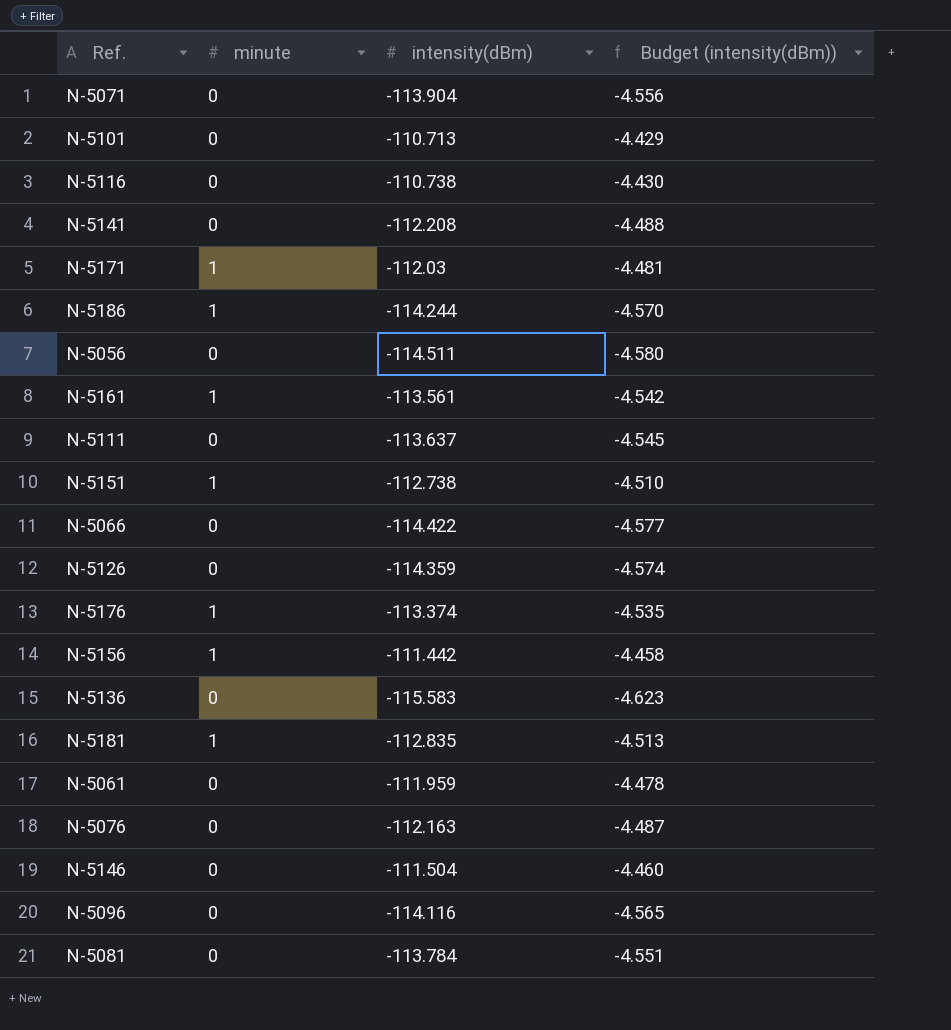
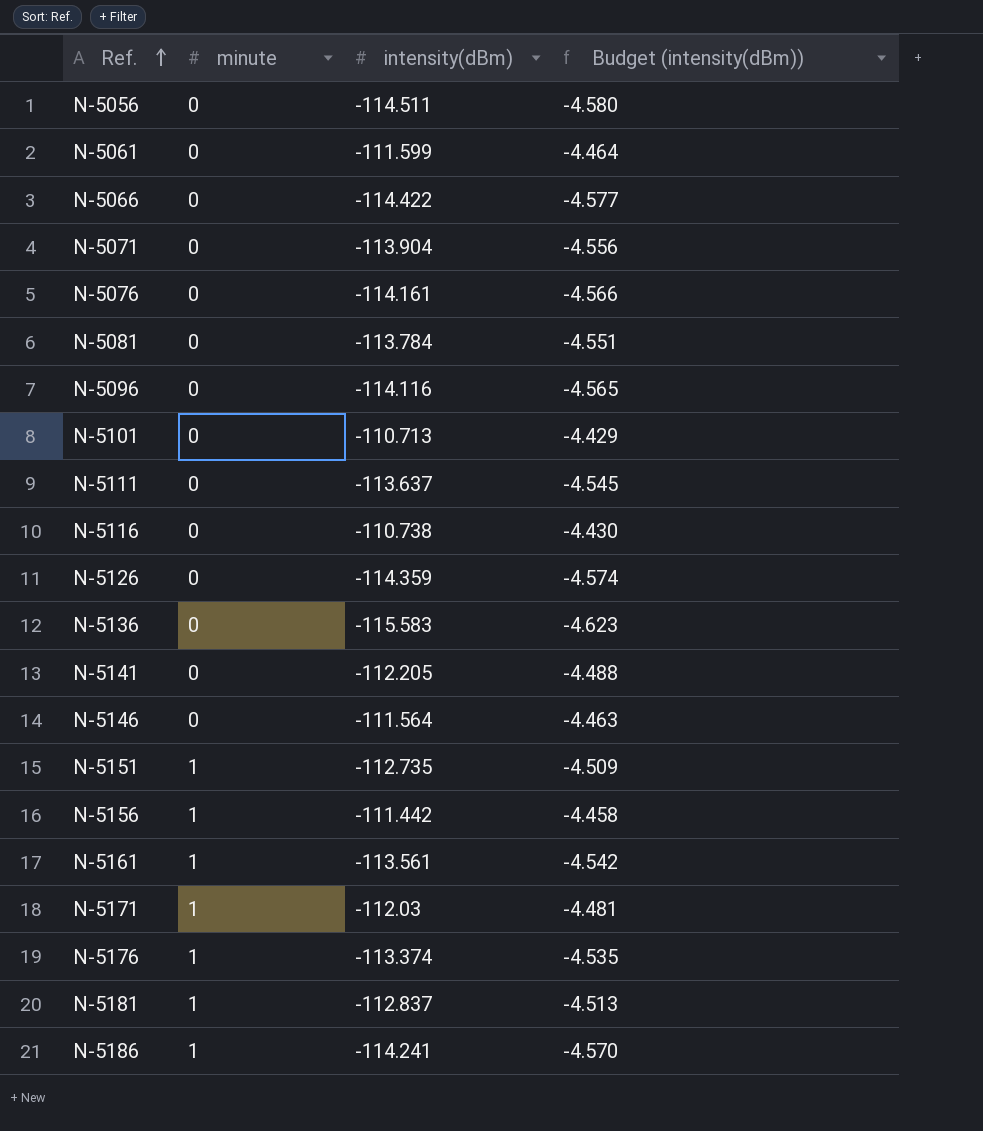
row order: none -> Ref. ascending
N-5061 | intensity(dBm): -111.959 -> -111.599
N-5061 | Budget (intensity(dBm)): -4.478 -> -4.464
N-5076 | intensity(dBm): -112.163 -> -114.161
N-5076 | Budget (intensity(dBm)): -4.487 -> -4.566
N-5141 | intensity(dBm): -112.208 -> -112.205
N-5146 | intensity(dBm): -111.504 -> -111.564
N-5146 | Budget (intensity(dBm)): -4.460 -> -4.463
N-5151 | intensity(dBm): -112.738 -> -112.735
N-5151 | Budget (intensity(dBm)): -4.510 -> -4.509
N-5181 | intensity(dBm): -112.835 -> -112.837
N-5186 | intensity(dBm): -114.244 -> -114.241

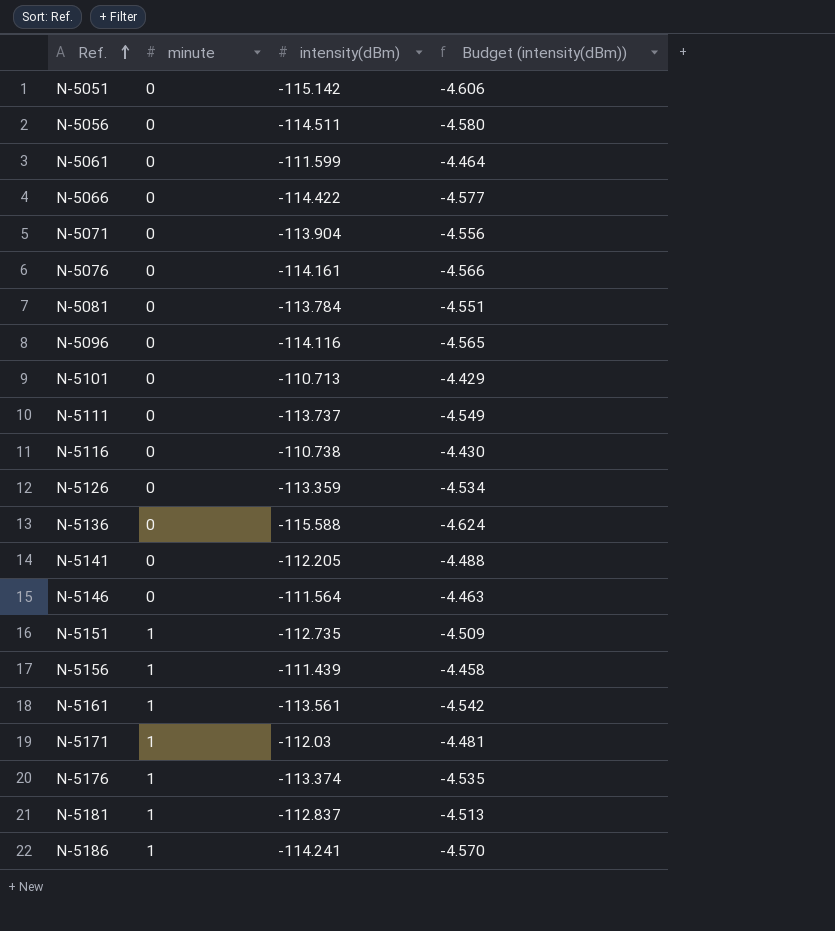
row N-5051: none -> 0 | -115.142 | -4.606
N-5111 | intensity(dBm): -113.637 -> -113.737
N-5111 | Budget (intensity(dBm)): -4.545 -> -4.549
N-5126 | intensity(dBm): -114.359 -> -113.359
N-5126 | Budget (intensity(dBm)): -4.574 -> -4.534
N-5136 | intensity(dBm): -115.583 -> -115.588
N-5136 | Budget (intensity(dBm)): -4.623 -> -4.624
N-5156 | intensity(dBm): -111.442 -> -111.439

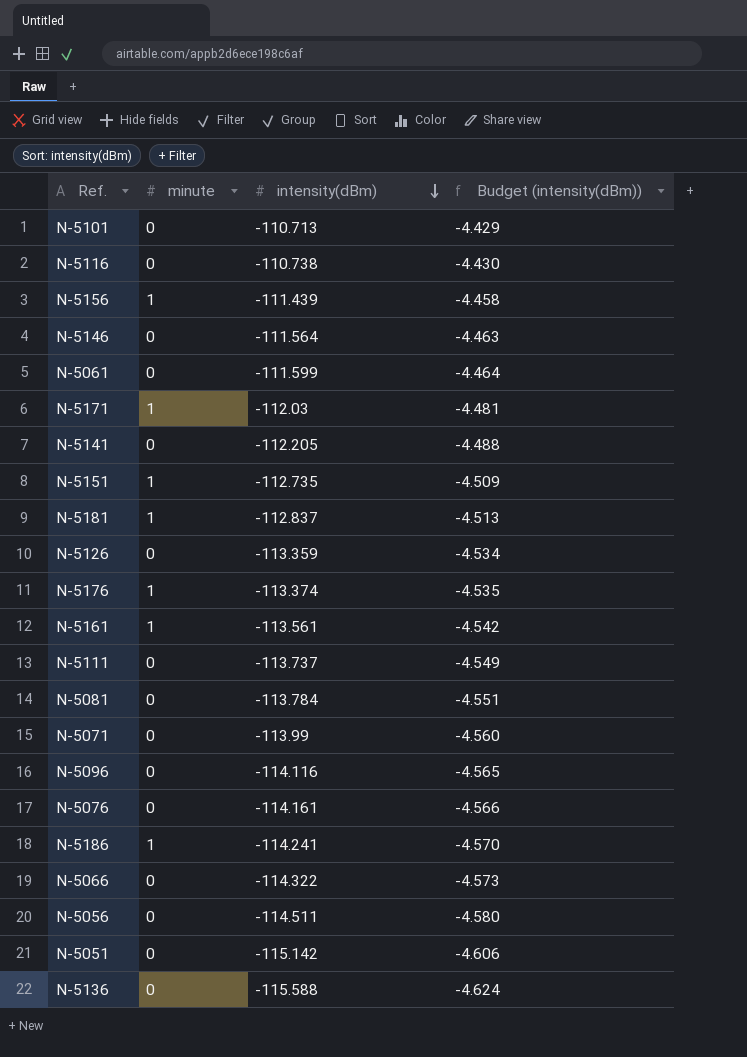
row order: Ref. ascending -> intensity(dBm) descending
N-5071 | intensity(dBm): -113.904 -> -113.99
N-5071 | Budget (intensity(dBm)): -4.556 -> -4.560
N-5066 | intensity(dBm): -114.422 -> -114.322
N-5066 | Budget (intensity(dBm)): -4.577 -> -4.573

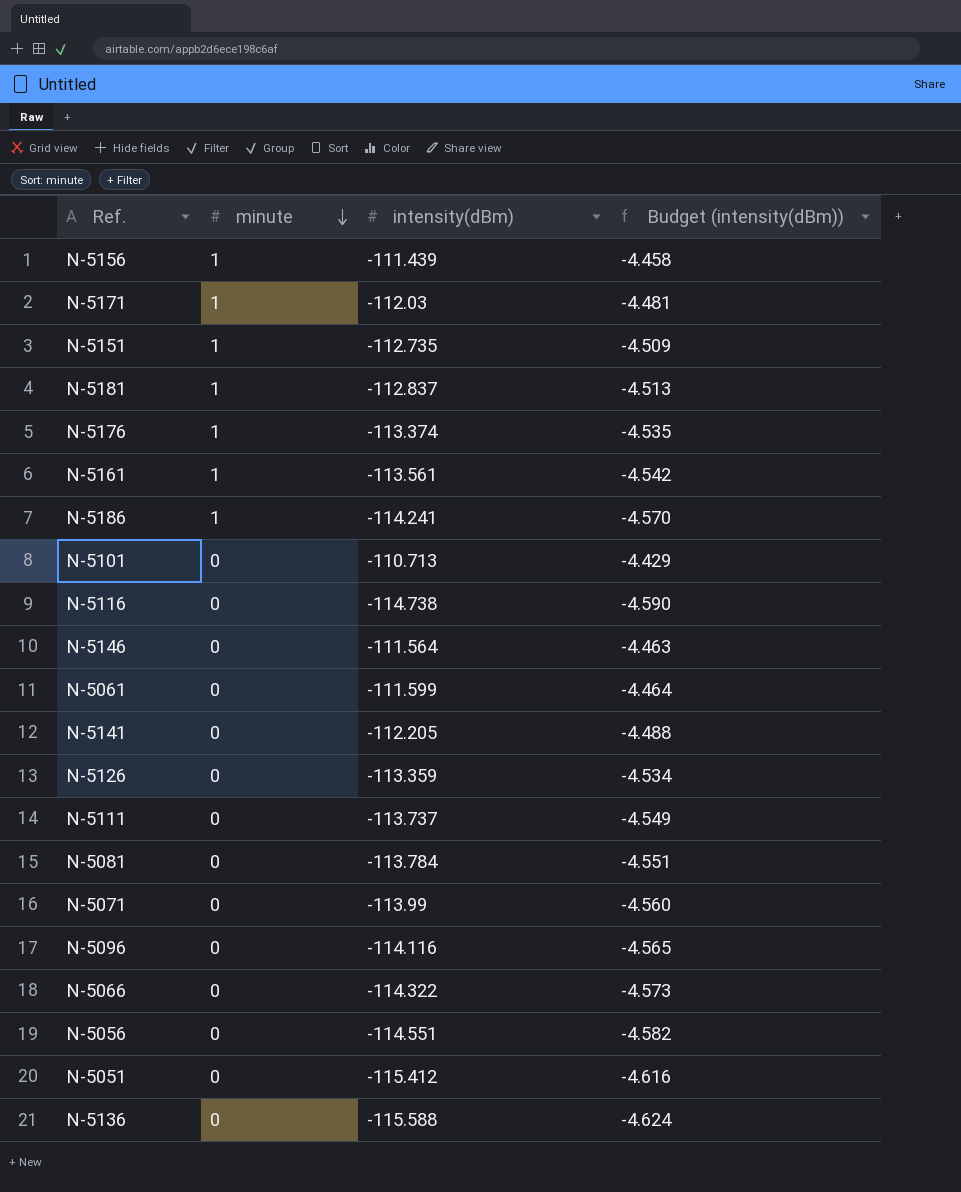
row order: intensity(dBm) descending -> minute descending
row N-5076: 0 | -114.161 | -4.566 -> none
N-5116 | intensity(dBm): -110.738 -> -114.738
N-5116 | Budget (intensity(dBm)): -4.430 -> -4.590
N-5056 | intensity(dBm): -114.511 -> -114.551
N-5056 | Budget (intensity(dBm)): -4.580 -> -4.582
N-5051 | intensity(dBm): -115.142 -> -115.412
N-5051 | Budget (intensity(dBm)): -4.606 -> -4.616

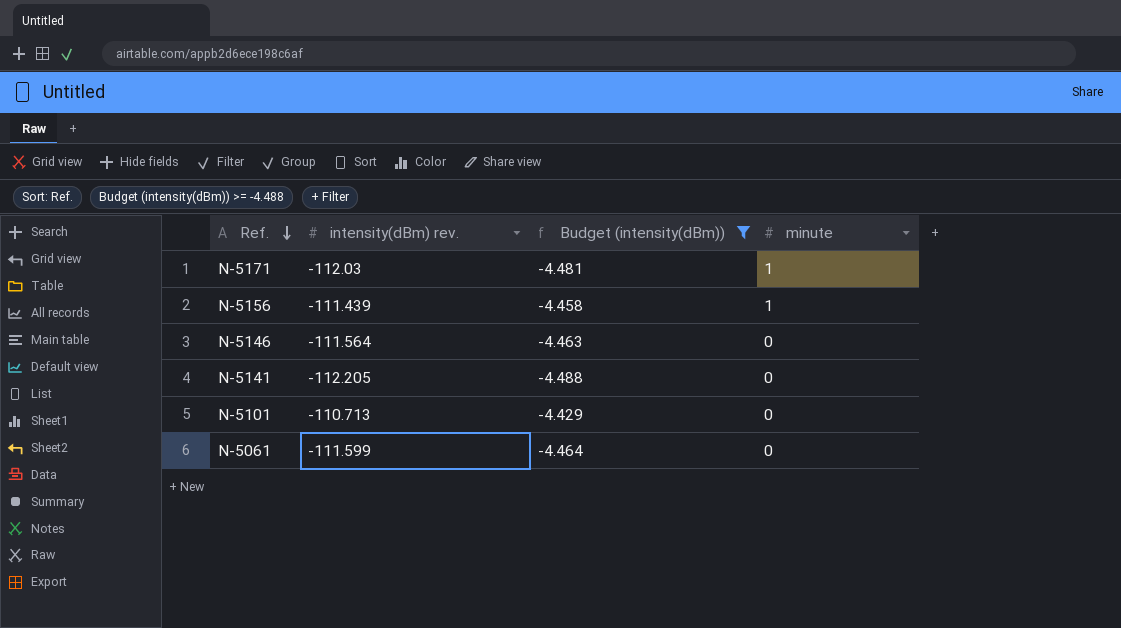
filter: none -> Budget (intensity(dBm)) >= -4.488
row order: minute descending -> Ref. descending
column name: intensity(dBm) -> intensity(dBm) rev.
column minute | position: 2 -> 4

